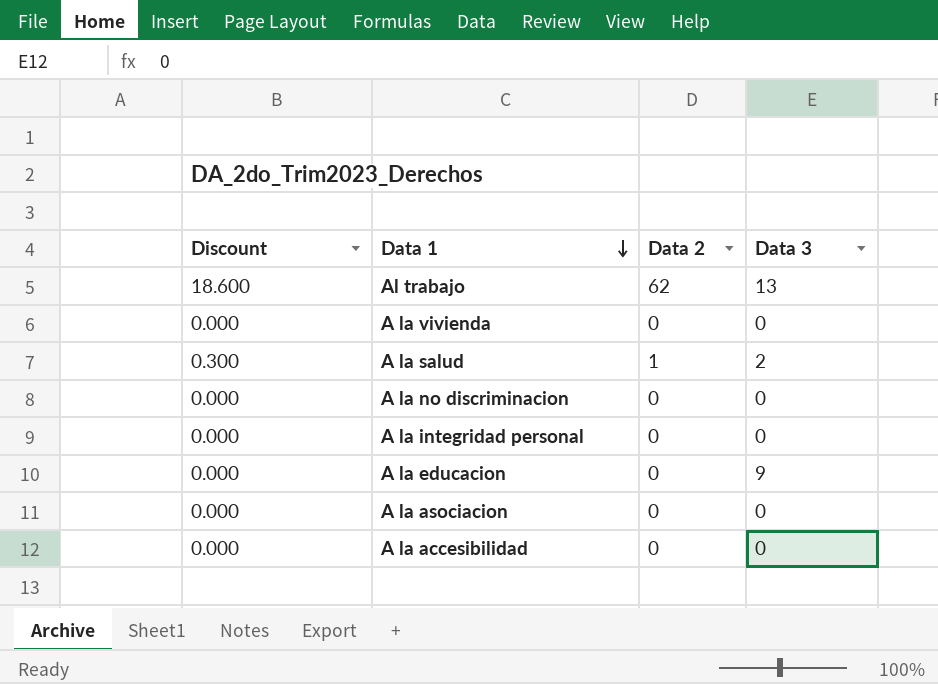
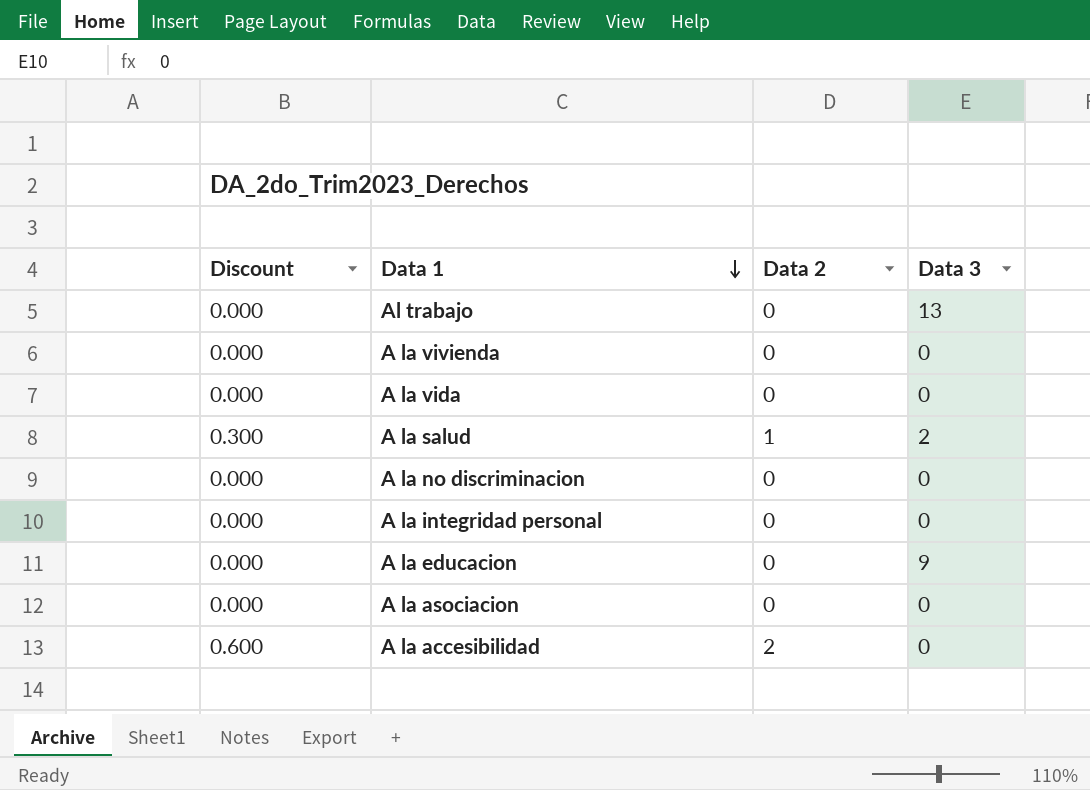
Al trabajo | Discount: 18.600 -> 0.000
Al trabajo | Data 2: 62 -> 0
row A la vida: none -> 0.000 | 0 | 0
A la accesibilidad | Discount: 0.000 -> 0.600
A la accesibilidad | Data 2: 0 -> 2

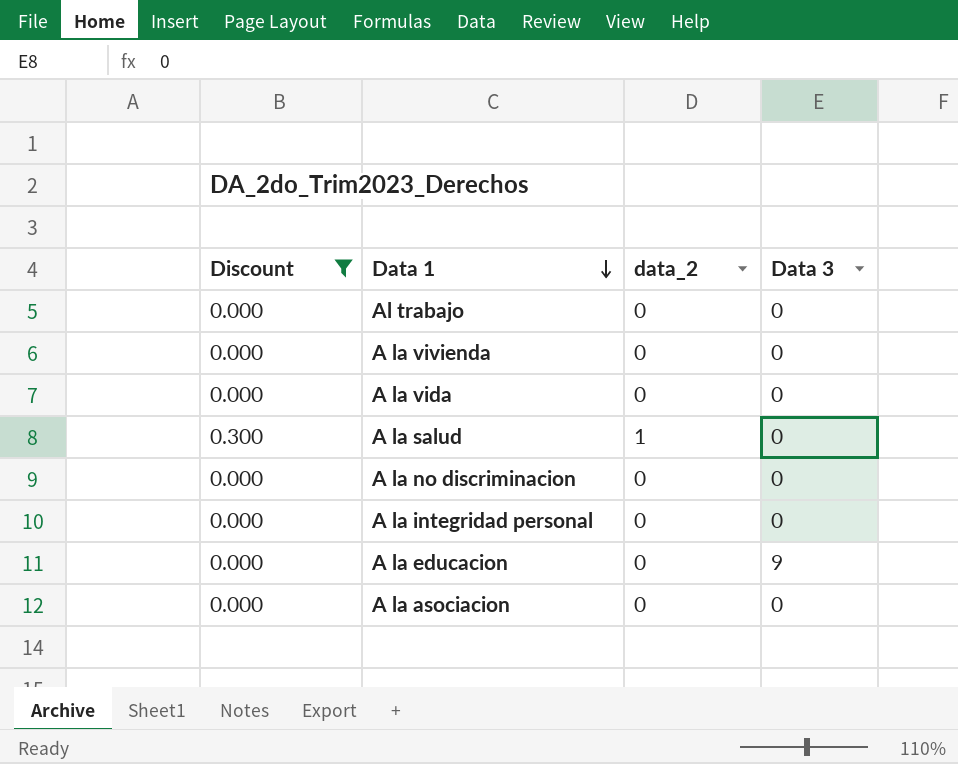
filter: none -> Discount != 0.600
column name: Data 2 -> data_2
Al trabajo | Data 3: 13 -> 0
A la salud | Data 3: 2 -> 0

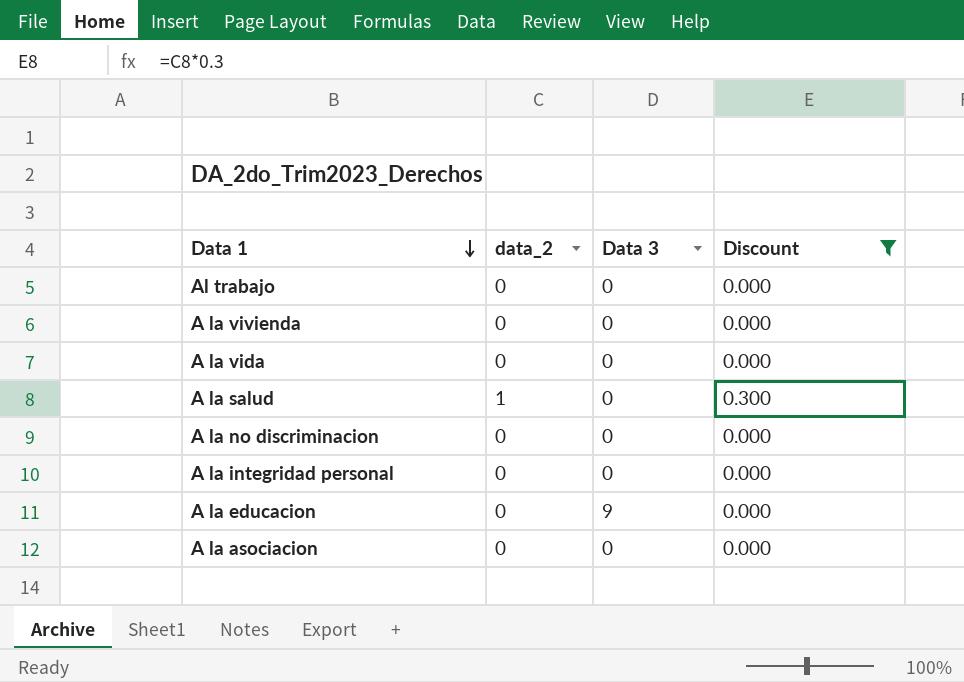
column Discount | position: 1 -> 4

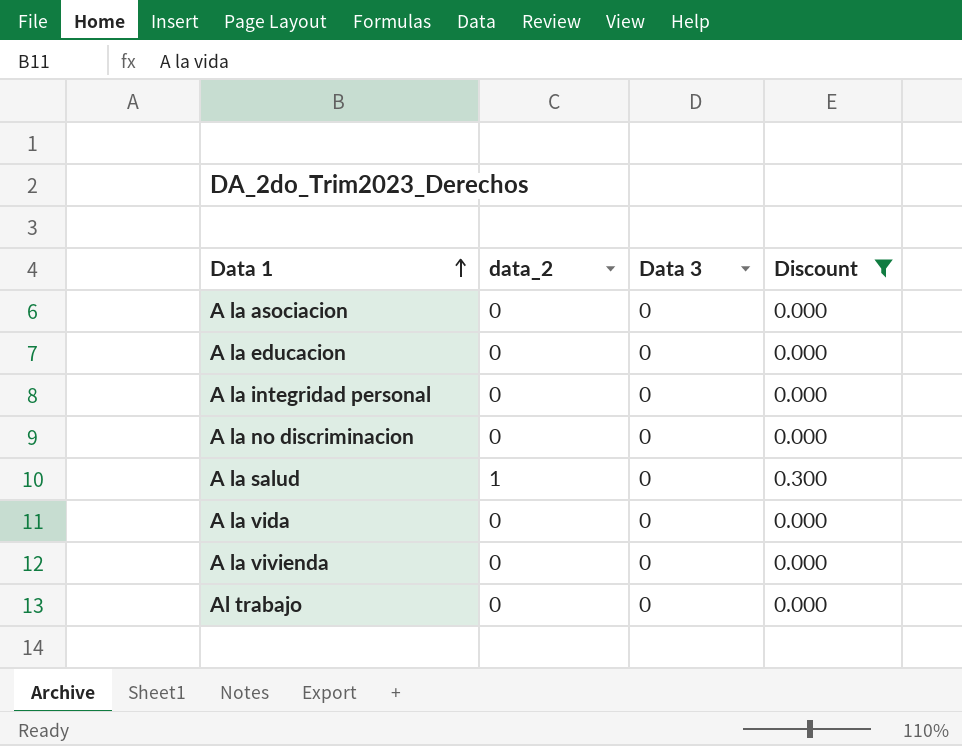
row order: Data 1 descending -> Data 1 ascending
A la educacion | Data 3: 9 -> 0

